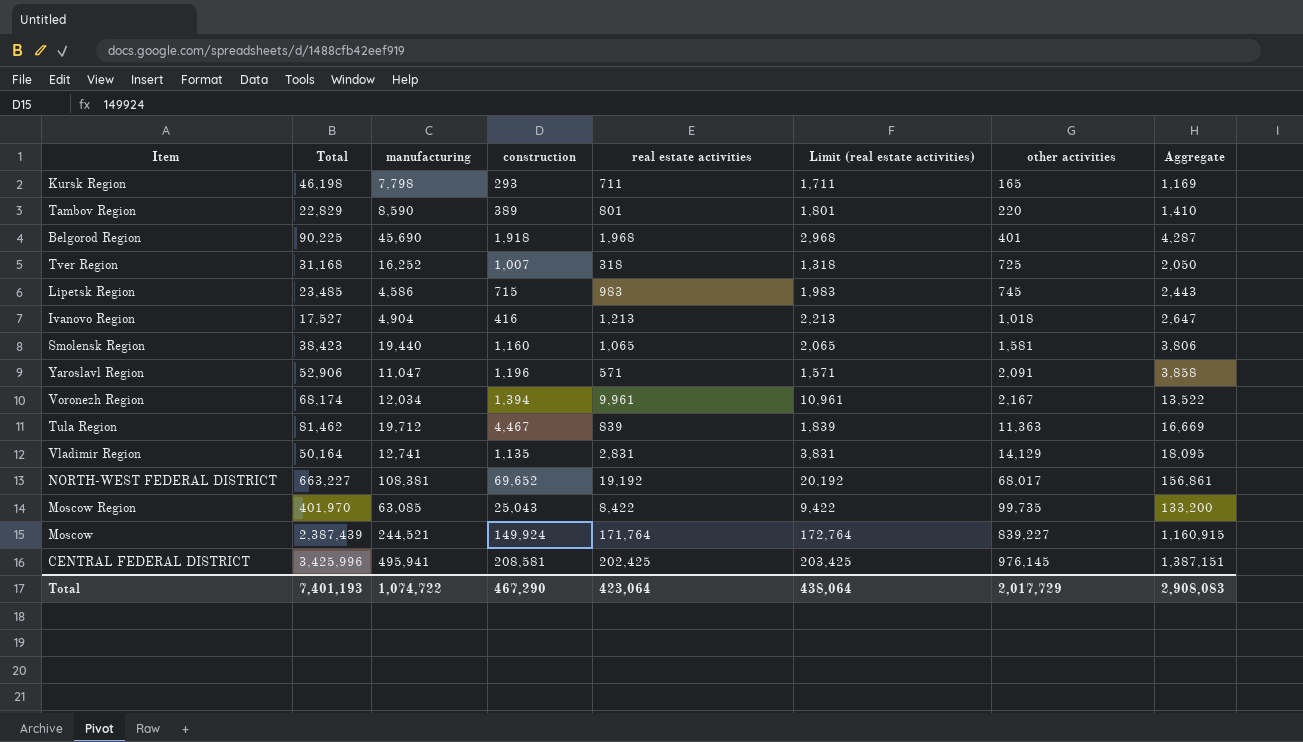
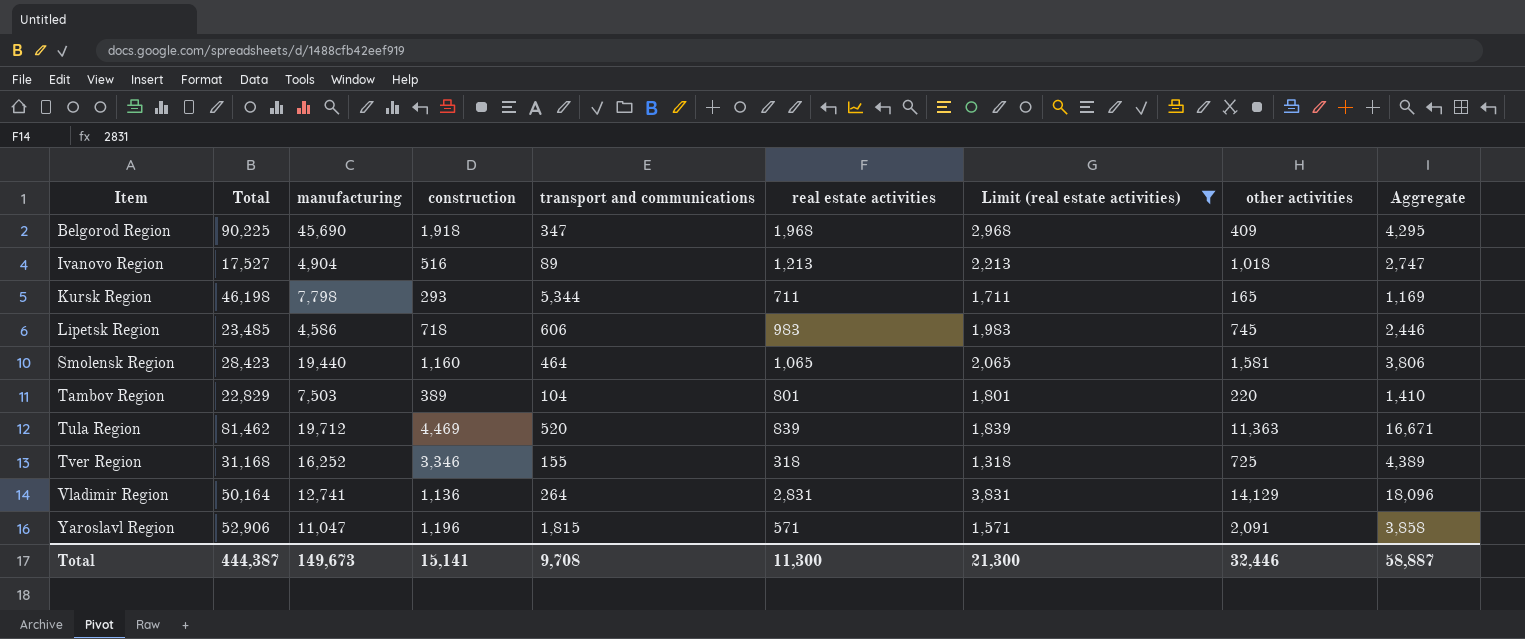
filter: none -> Limit (real estate activities) <= 3,831
row order: other activities ascending -> Item ascending
column transport and communications | position: none -> 5
Belgorod Region | other activities: 401 -> 409
Belgorod Region | Aggregate: 4,287 -> 4,295
Ivanovo Region | construction: 416 -> 516
Ivanovo Region | Aggregate: 2,647 -> 2,747
Lipetsk Region | construction: 715 -> 718
Lipetsk Region | Aggregate: 2,443 -> 2,446
Smolensk Region | Total: 38,423 -> 28,423
Tambov Region | manufacturing: 8,590 -> 7,503
Tula Region | construction: 4,467 -> 4,469
Tula Region | Aggregate: 16,669 -> 16,671
Tver Region | construction: 1,007 -> 3,346
Tver Region | Aggregate: 2,050 -> 4,389
Vladimir Region | construction: 1,135 -> 1,136
Vladimir Region | Aggregate: 18,095 -> 18,096
Total | Total: 7,401,193 -> 444,387
Total | manufacturing: 1,074,722 -> 149,673
Total | construction: 467,290 -> 15,141
Total | real estate activities: 423,064 -> 11,300
Total | Limit (real estate activities): 438,064 -> 21,300
Total | other activities: 2,017,729 -> 32,446
Total | Aggregate: 2,908,083 -> 58,887

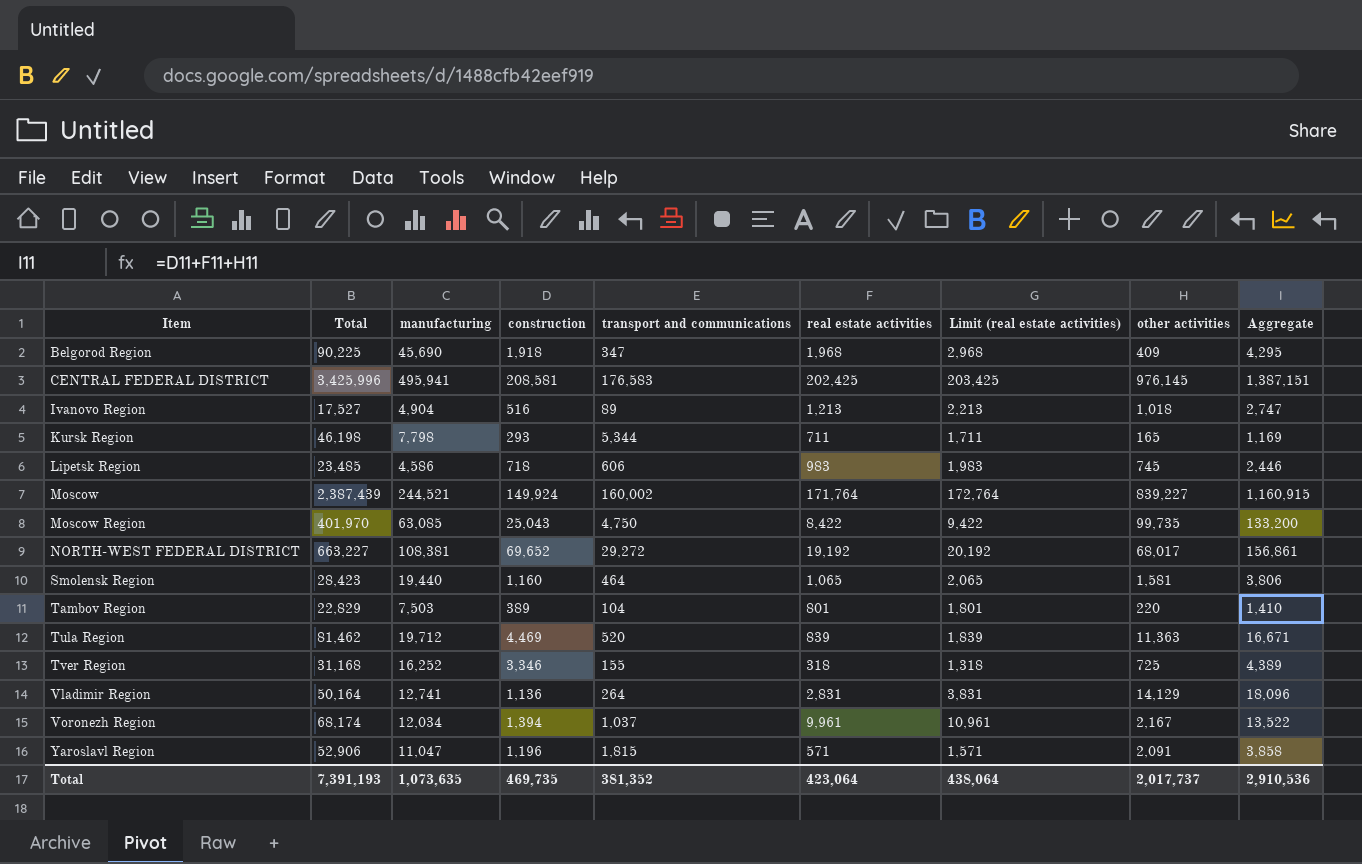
filter: Limit (real estate activities) <= 3,831 -> none
Total | Total: 444,387 -> 7,391,193
Total | manufacturing: 149,673 -> 1,073,635
Total | construction: 15,141 -> 469,735
Total | transport and communications: 9,708 -> 381,352
Total | real estate activities: 11,300 -> 423,064
Total | Limit (real estate activities): 21,300 -> 438,064
Total | other activities: 32,446 -> 2,017,737
Total | Aggregate: 58,887 -> 2,910,536

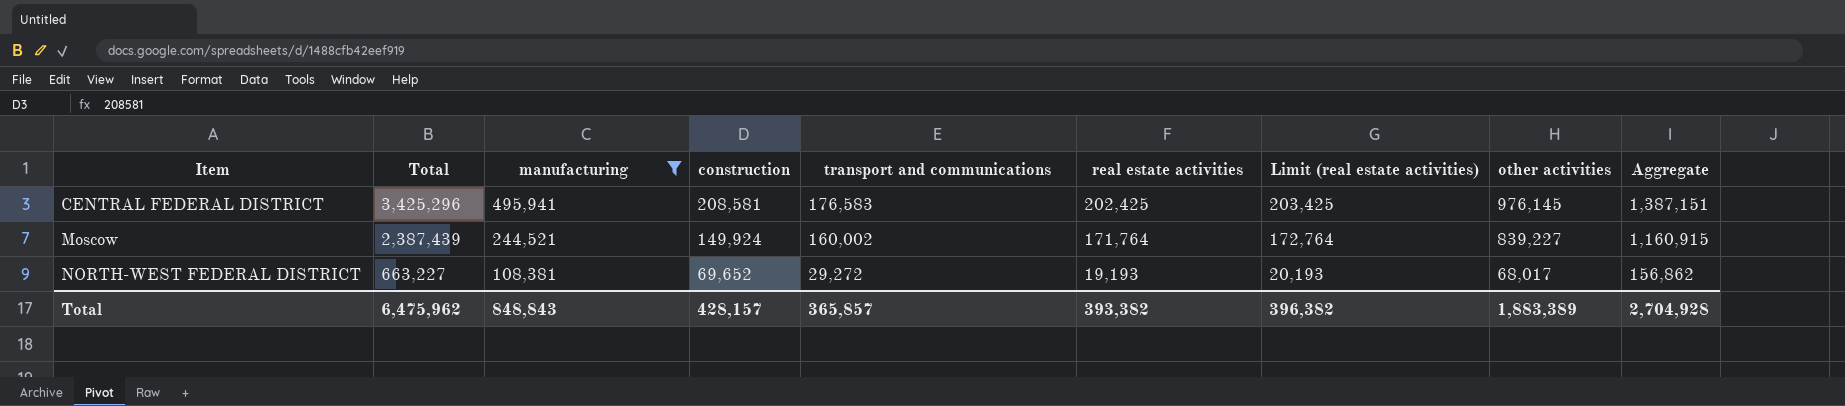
filter: none -> manufacturing >= 108,381
CENTRAL FEDERAL DISTRICT | Total: 3,425,996 -> 3,425,296
NORTH-WEST FEDERAL DISTRICT | real estate activities: 19,192 -> 19,193
NORTH-WEST FEDERAL DISTRICT | Limit (real estate activities): 20,192 -> 20,193
NORTH-WEST FEDERAL DISTRICT | Aggregate: 156,861 -> 156,862
Total | Total: 7,391,193 -> 6,475,962
Total | manufacturing: 1,073,635 -> 848,843
Total | construction: 469,735 -> 428,157
Total | transport and communications: 381,352 -> 365,857
Total | real estate activities: 423,064 -> 393,382
Total | Limit (real estate activities): 438,064 -> 396,382
Total | other activities: 2,017,737 -> 1,883,389
Total | Aggregate: 2,910,536 -> 2,704,928

